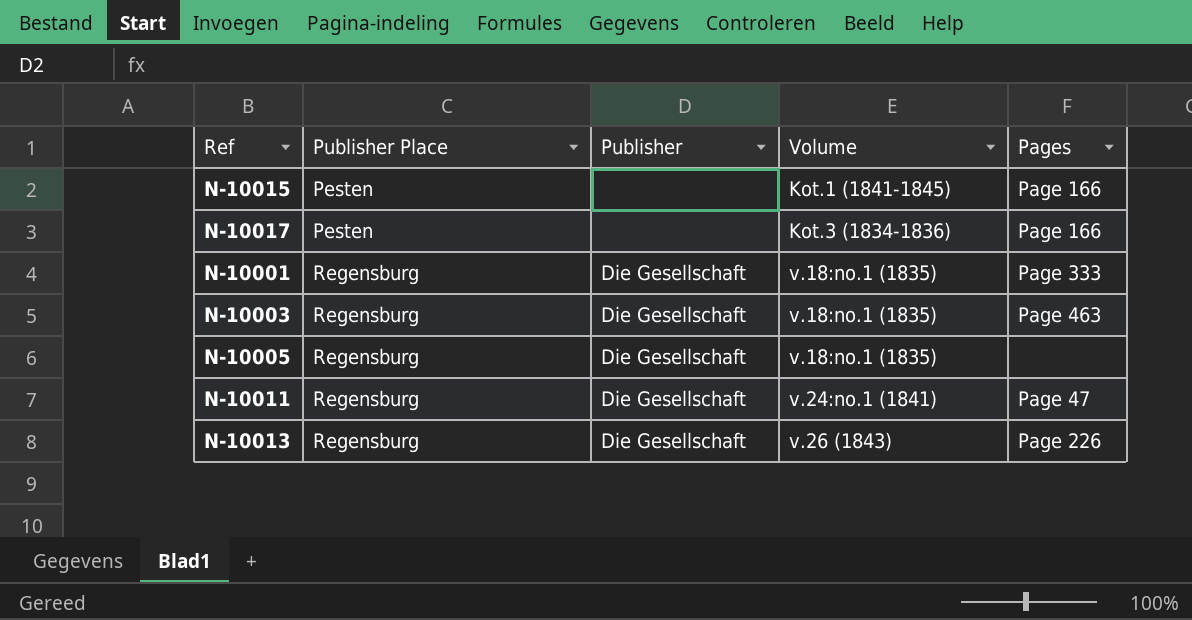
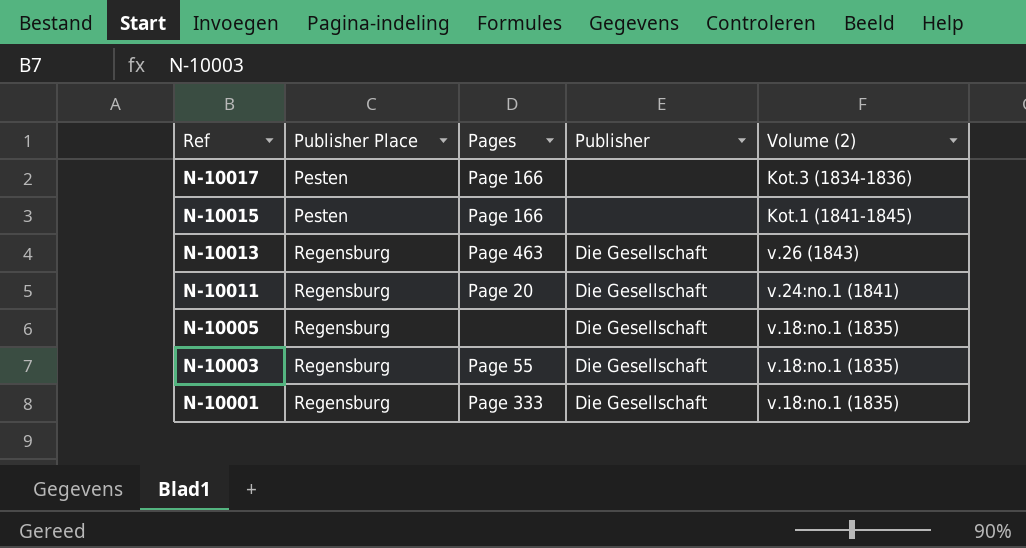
row order: Publisher Place ascending -> Ref descending
column Pages | position: 5 -> 3
column name: Volume -> Volume (2)
N-10013 | Pages: Page 226 -> Page 463
N-10011 | Pages: Page 47 -> Page 20
N-10003 | Pages: Page 463 -> Page 55

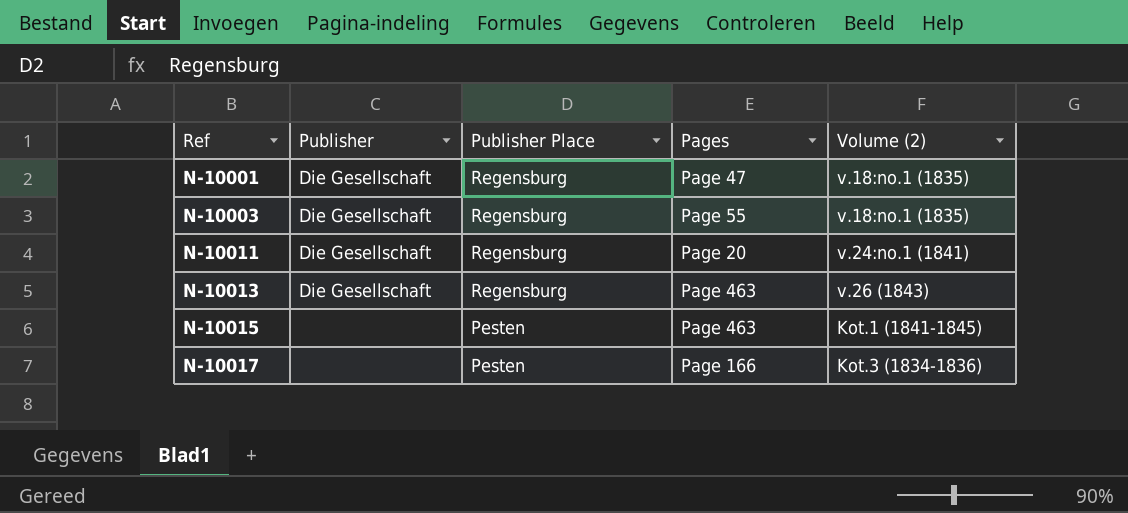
row order: Ref descending -> Ref ascending
column Publisher | position: 4 -> 2
row N-10005: Regensburg | none | Die Gesellschaft | v.18:no.1 (1835) -> none
N-10001 | Pages: Page 333 -> Page 47
N-10015 | Pages: Page 166 -> Page 463

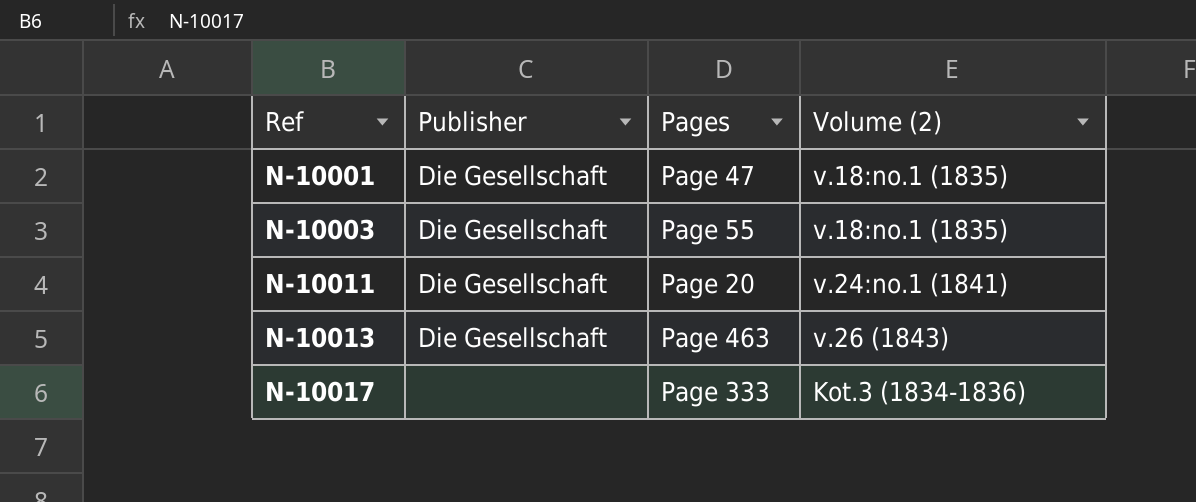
column Publisher Place | position: 3 -> none
row N-10015: none | Pesten | Page 463 | Kot.1 (1841-1845) -> none
N-10017 | Pages: Page 166 -> Page 333

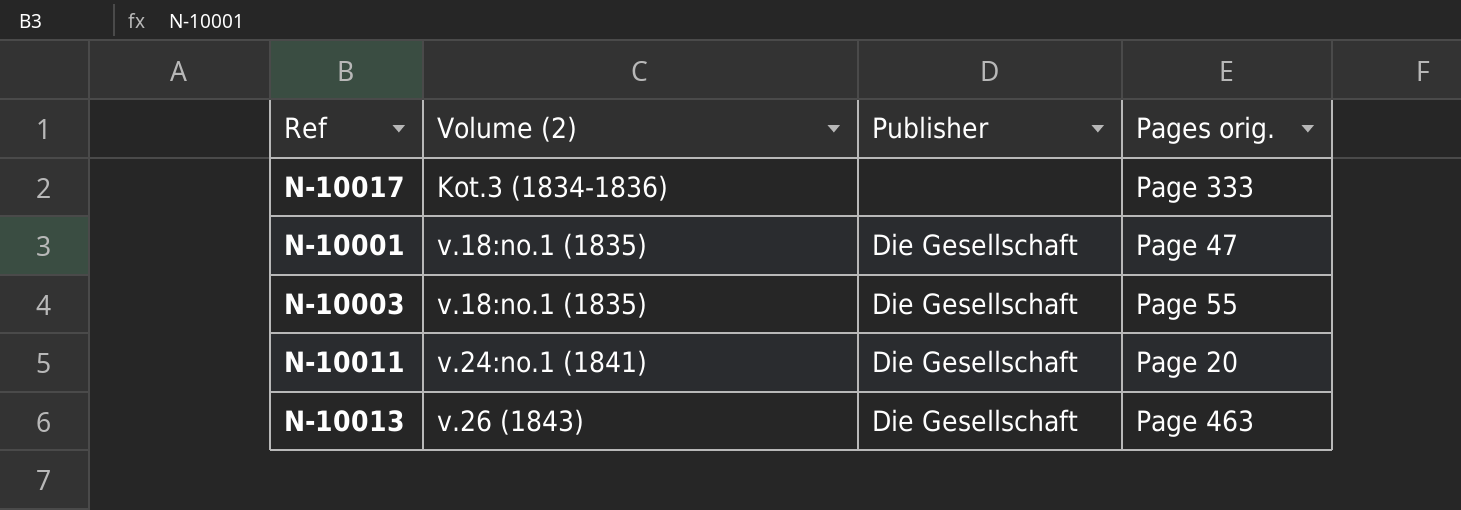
row order: Ref ascending -> Volume (2) ascending
column Volume (2) | position: 4 -> 2
column name: Pages -> Pages orig.

